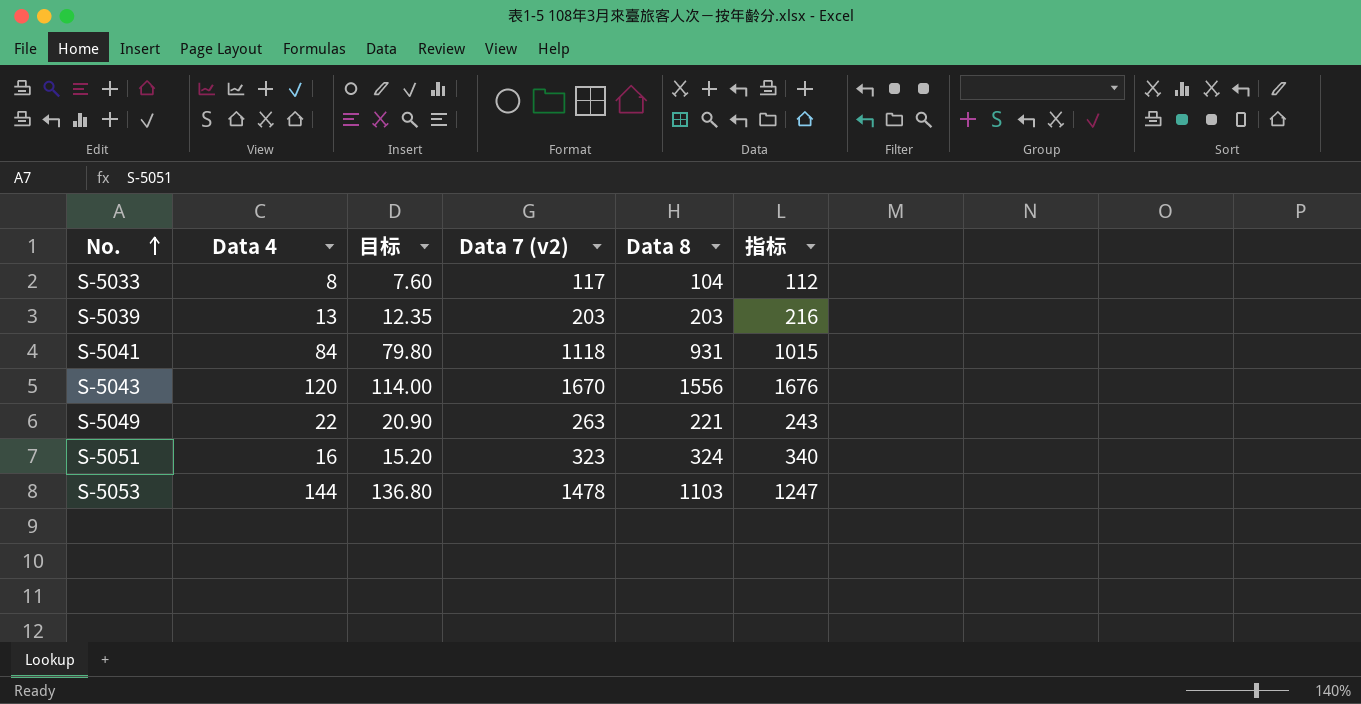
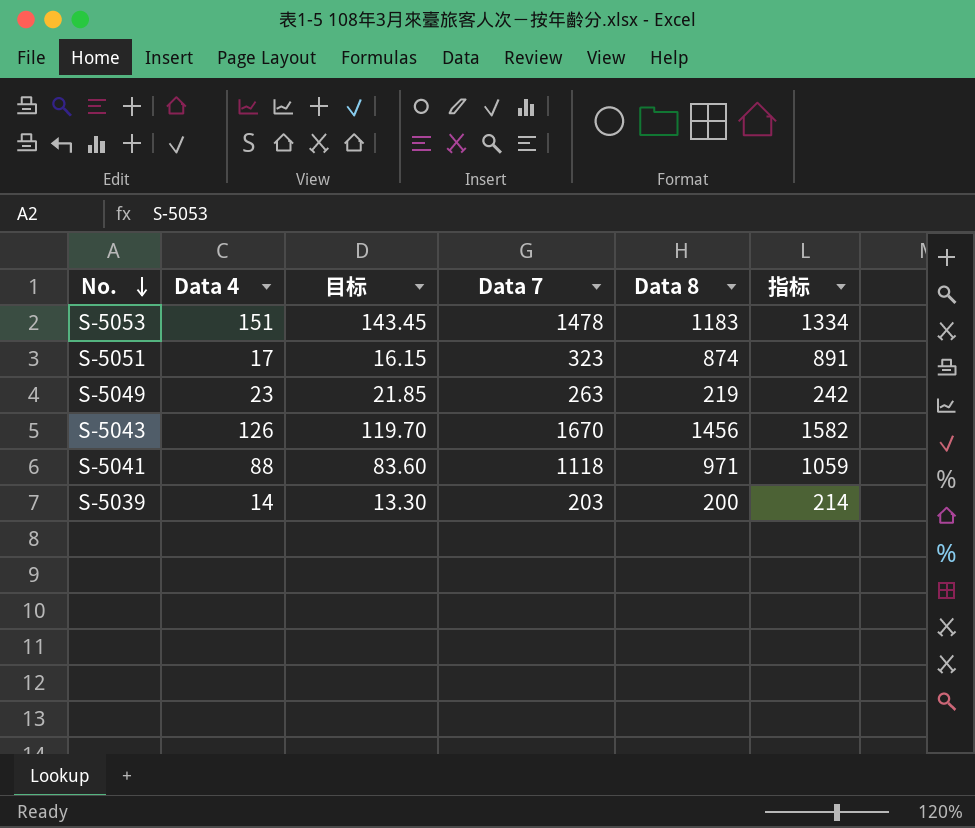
row order: No. ascending -> No. descending
column name: Data 7 (v2) -> Data 7
row S-5033: 8 | 7.60 | 117 | 104 | 112 -> none
S-5053 | Data 4: 144 -> 151
S-5053 | 目标: 136.80 -> 143.45
S-5053 | Data 8: 1103 -> 1183
S-5053 | 指标: 1247 -> 1334
S-5051 | Data 4: 16 -> 17
S-5051 | 目标: 15.20 -> 16.15
S-5051 | Data 8: 324 -> 874
S-5051 | 指标: 340 -> 891
S-5049 | Data 4: 22 -> 23
S-5049 | 目标: 20.90 -> 21.85
S-5049 | Data 8: 221 -> 219
S-5049 | 指标: 243 -> 242
S-5043 | Data 4: 120 -> 126
S-5043 | 目标: 114.00 -> 119.70
S-5043 | Data 8: 1556 -> 1456
S-5043 | 指标: 1676 -> 1582
S-5041 | Data 4: 84 -> 88
S-5041 | 目标: 79.80 -> 83.60
S-5041 | Data 8: 931 -> 971
S-5041 | 指标: 1015 -> 1059
S-5039 | Data 4: 13 -> 14
S-5039 | 目标: 12.35 -> 13.30
S-5039 | Data 8: 203 -> 200
S-5039 | 指标: 216 -> 214

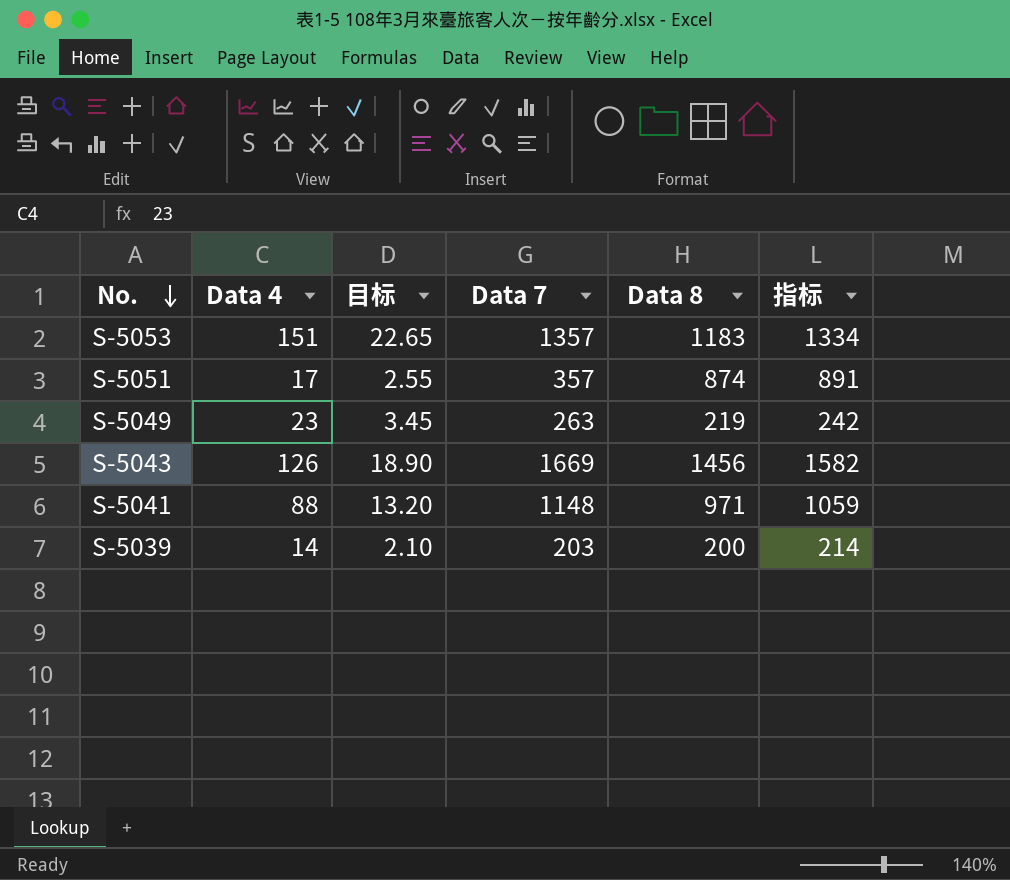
column 目标 | formula: [Data 4] * 0.95 -> [Data 4] * 0.15
S-5053 | Data 7: 1478 -> 1357
S-5051 | Data 7: 323 -> 357
S-5043 | Data 7: 1670 -> 1669
S-5041 | Data 7: 1118 -> 1148

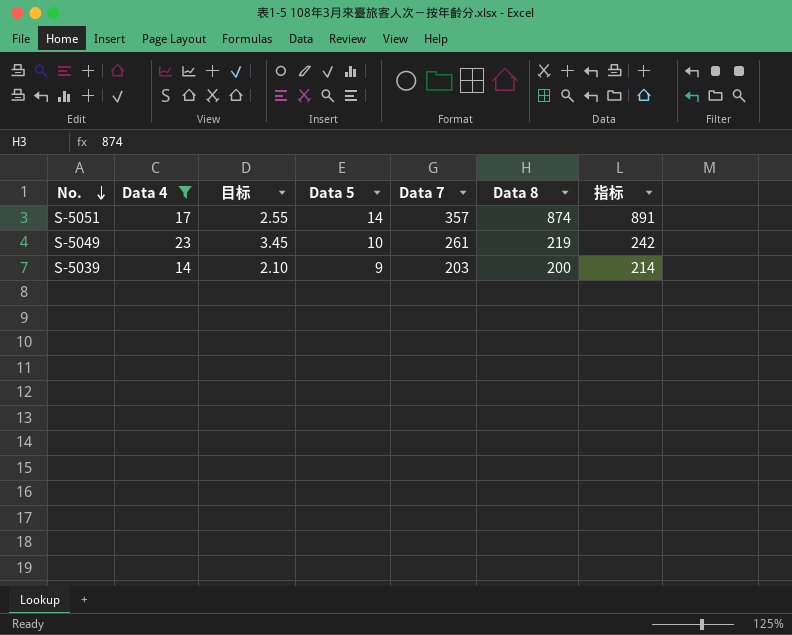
filter: none -> Data 4 <= 23
column Data 5 | position: none -> 4
S-5049 | Data 7: 263 -> 261

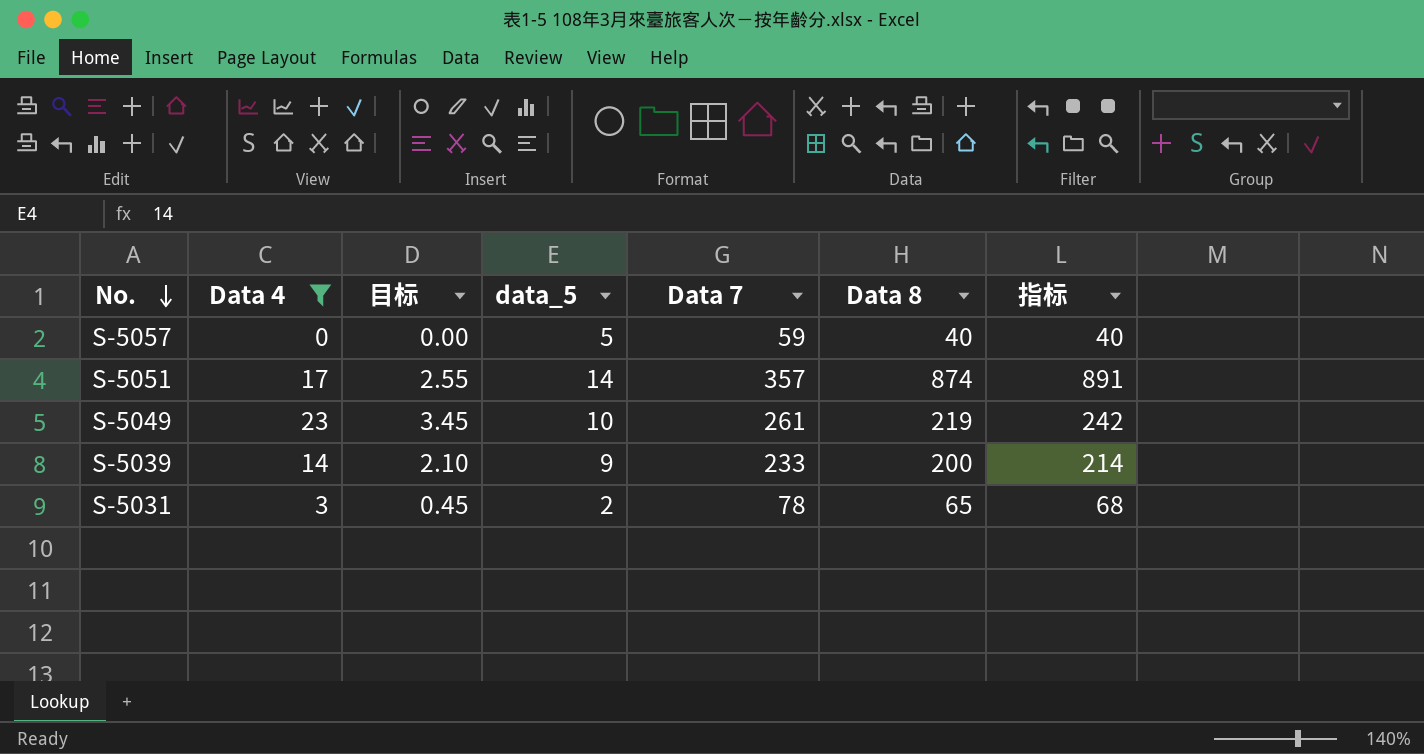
column name: Data 5 -> data_5
row S-5057: none -> 0 | 0.00 | 5 | 59 | 40 | 40
S-5039 | Data 7: 203 -> 233
row S-5031: none -> 3 | 0.45 | 2 | 78 | 65 | 68

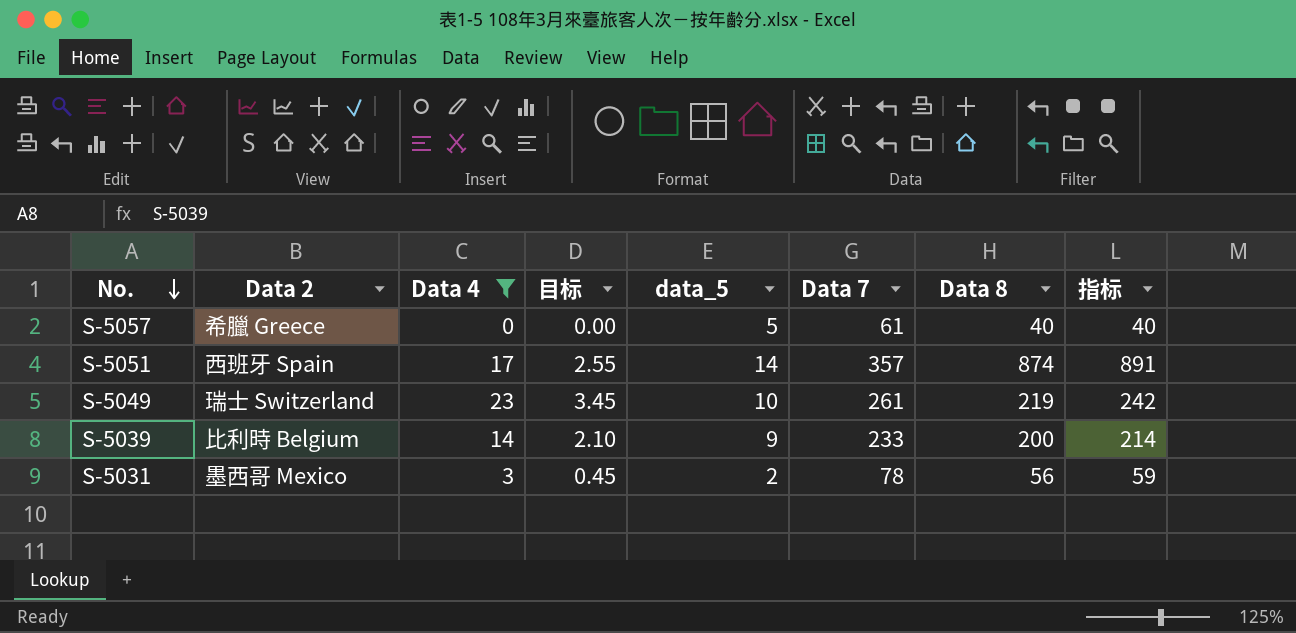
column Data 2 | position: none -> 2
S-5057 | Data 7: 59 -> 61
S-5031 | Data 8: 65 -> 56
S-5031 | 指标: 68 -> 59

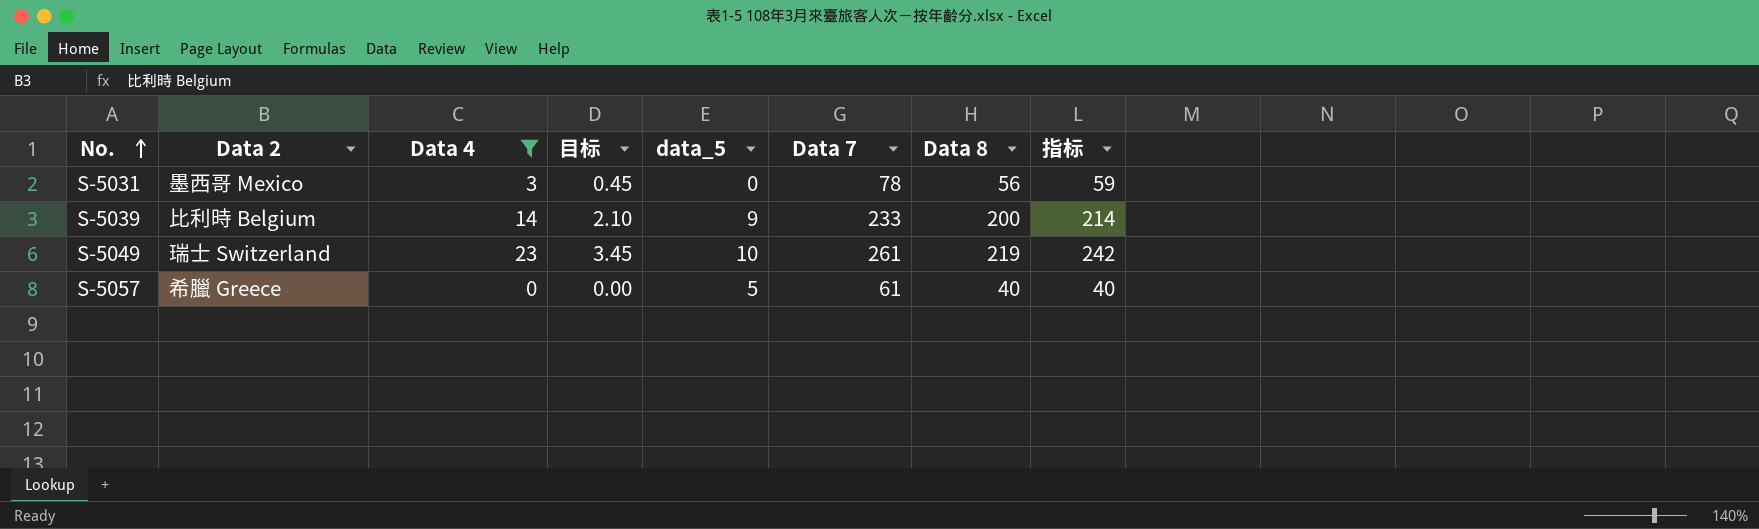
row order: No. descending -> No. ascending
row S-5051: 西班牙 Spain | 17 | 2.55 | 14 | 357 | 874 | 891 -> none
S-5031 | data_5: 2 -> 0

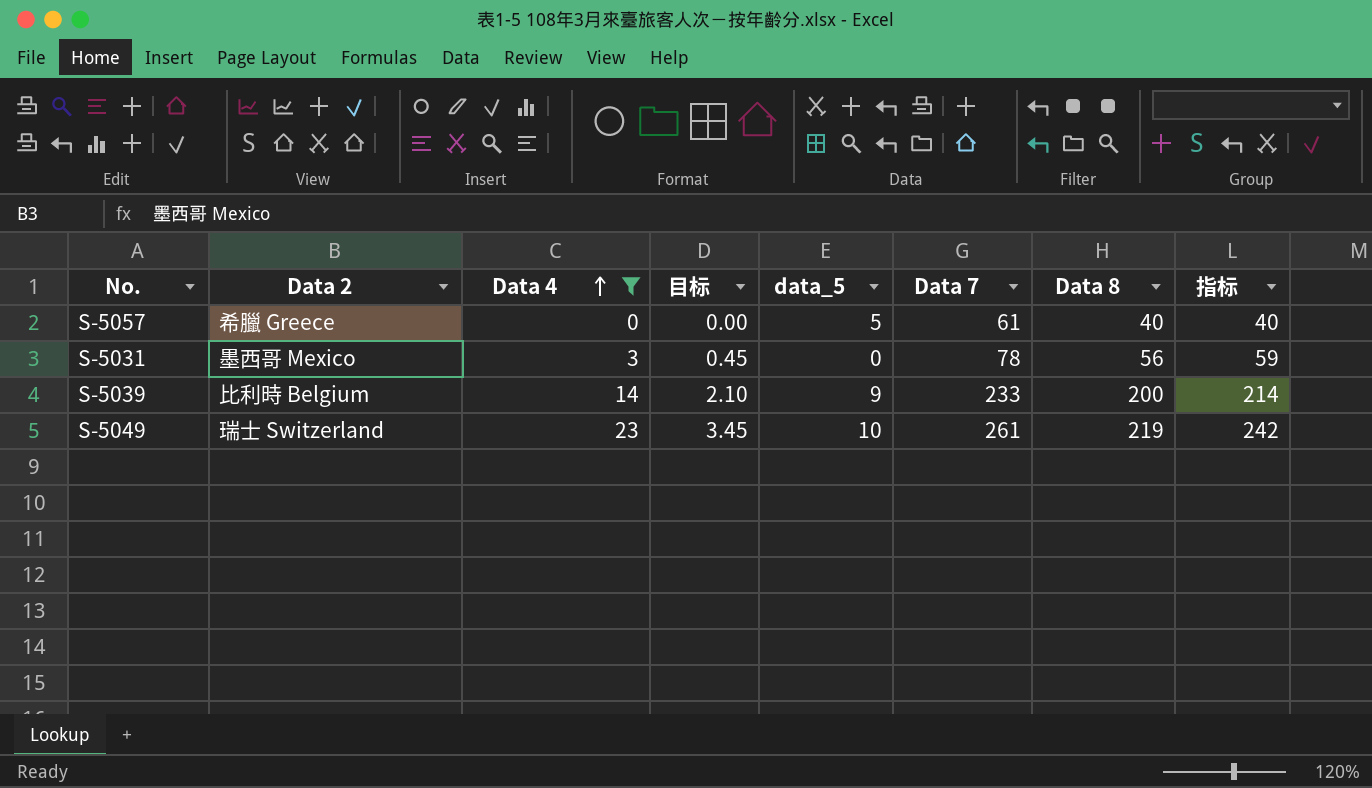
row order: No. ascending -> Data 4 ascending

